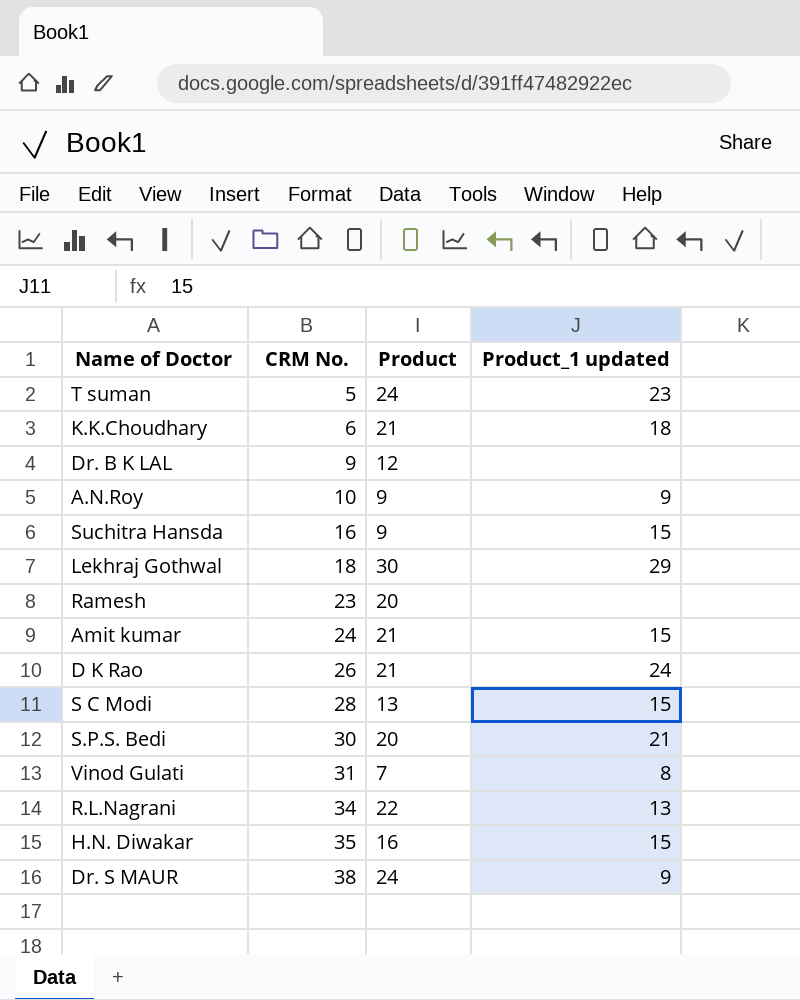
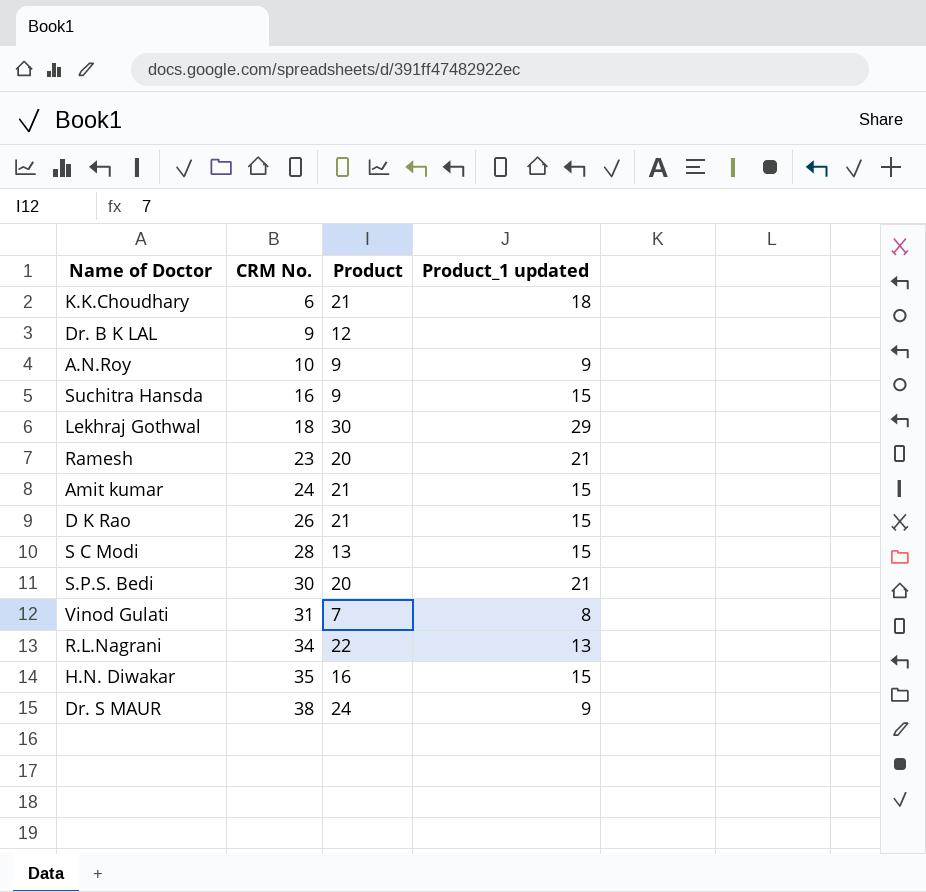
row T suman: 5 | 24 | 23 -> none
Ramesh | Product_1 updated: none -> 21
D K Rao | Product_1 updated: 24 -> 15

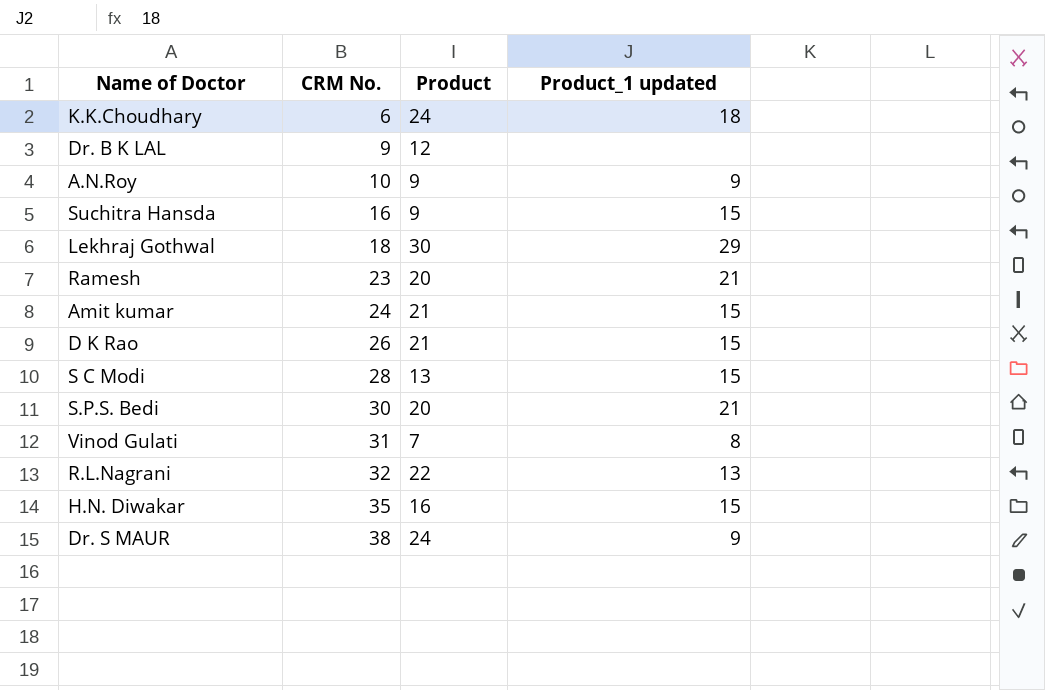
K.K.Choudhary | Product: 21 -> 24
R.L.Nagrani | CRM No.: 34 -> 32

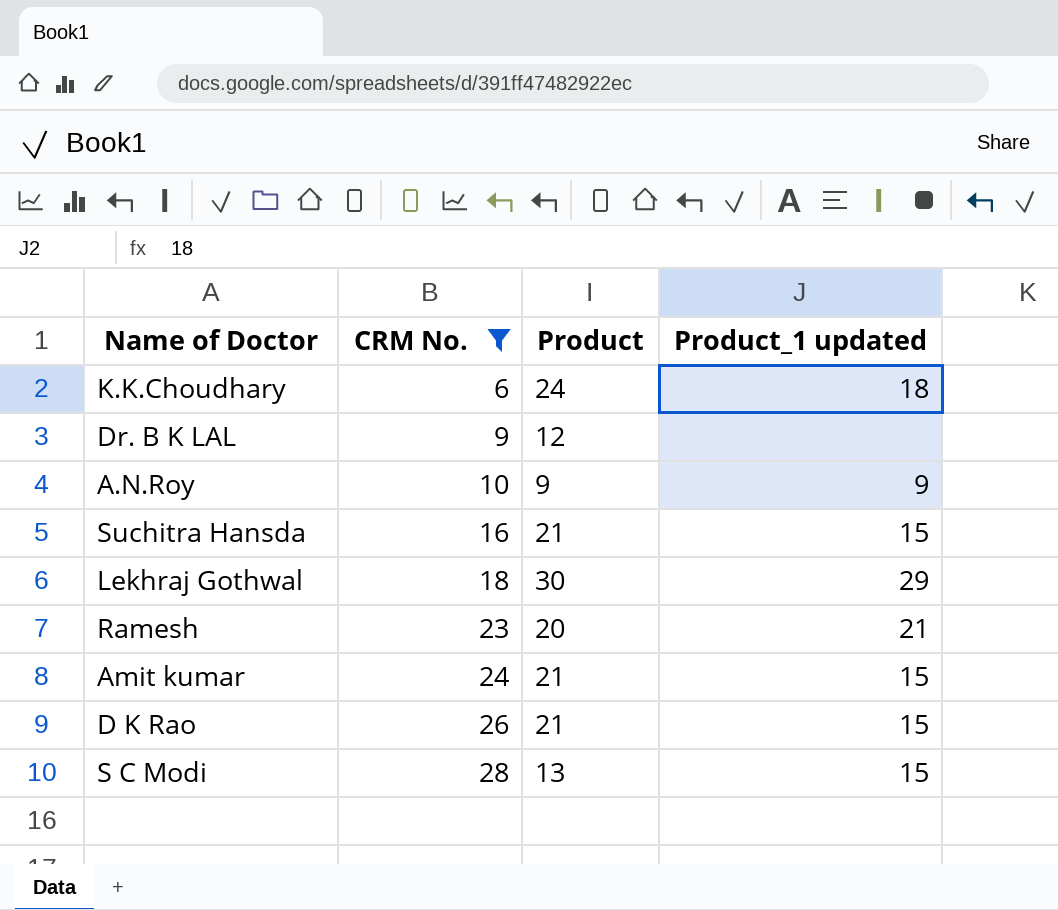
filter: none -> CRM No. <= 28
Suchitra Hansda | Product: 9 -> 21

